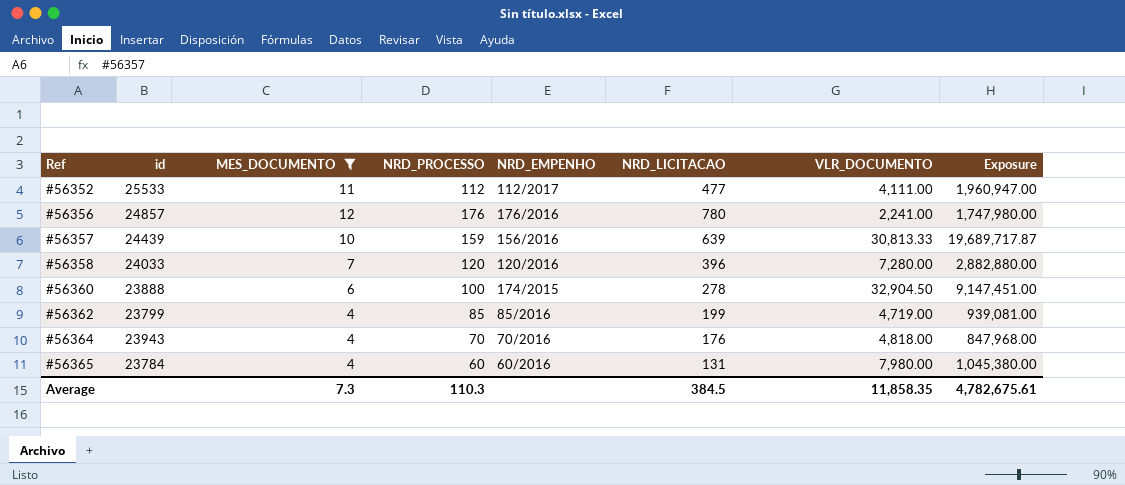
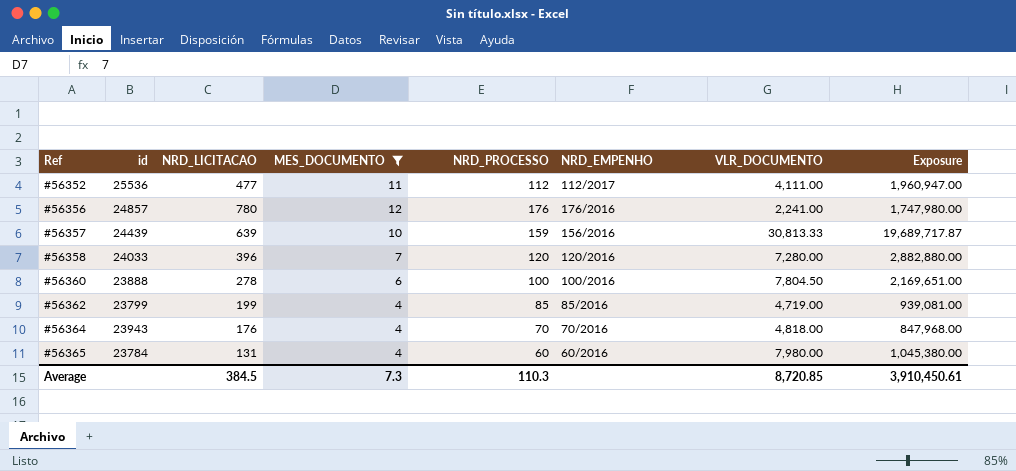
column NRD_LICITACAO | position: 6 -> 3
#56352 | id: 25533 -> 25536
#56360 | NRD_EMPENHO: 174/2015 -> 100/2016
#56360 | VLR_DOCUMENTO: 32,904.50 -> 7,804.50
#56360 | Exposure: 9,147,451.00 -> 2,169,651.00
Average | VLR_DOCUMENTO: 11,858.35 -> 8,720.85
Average | Exposure: 4,782,675.61 -> 3,910,450.61

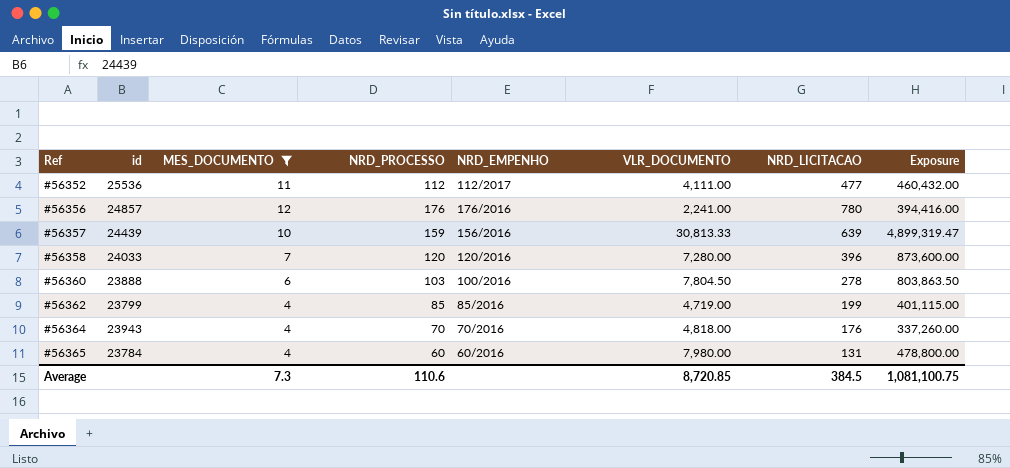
column NRD_LICITACAO | position: 3 -> 7
column Exposure | formula: [NRD_LICITACAO] * [VLR_DOCUMENTO] -> [NRD_PROCESSO] * [VLR_DOCUMENTO]
#56360 | NRD_PROCESSO: 100 -> 103
Average | NRD_PROCESSO: 110.3 -> 110.6
Average | Exposure: 3,910,450.61 -> 1,081,100.75

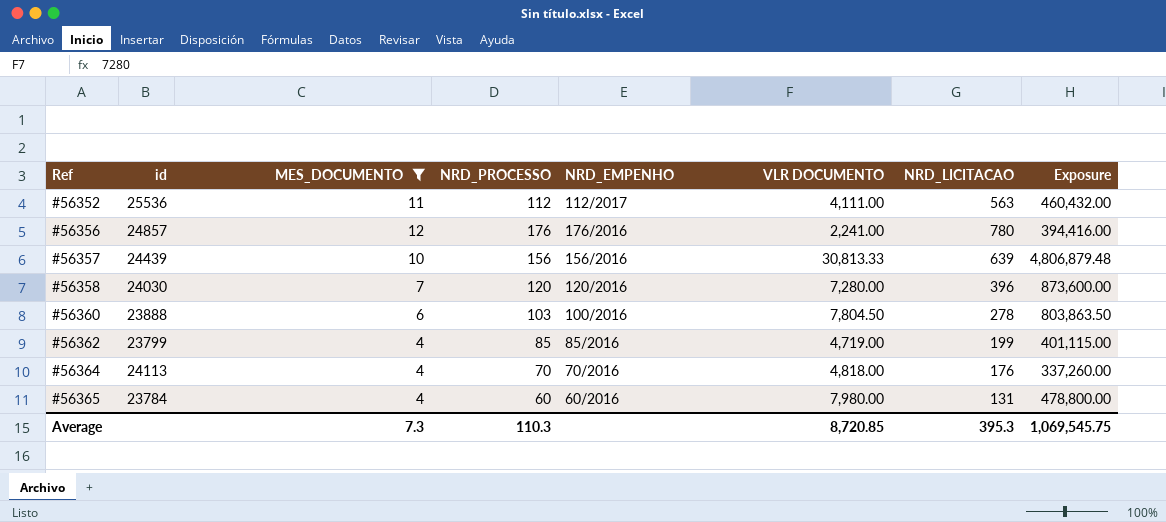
column name: VLR_DOCUMENTO -> VLR DOCUMENTO
#56352 | NRD_LICITACAO: 477 -> 563
#56357 | NRD_PROCESSO: 159 -> 156
#56357 | Exposure: 4,899,319.47 -> 4,806,879.48
#56358 | id: 24033 -> 24030
#56364 | id: 23943 -> 24113
Average | NRD_PROCESSO: 110.6 -> 110.3
Average | NRD_LICITACAO: 384.5 -> 395.3
Average | Exposure: 1,081,100.75 -> 1,069,545.75

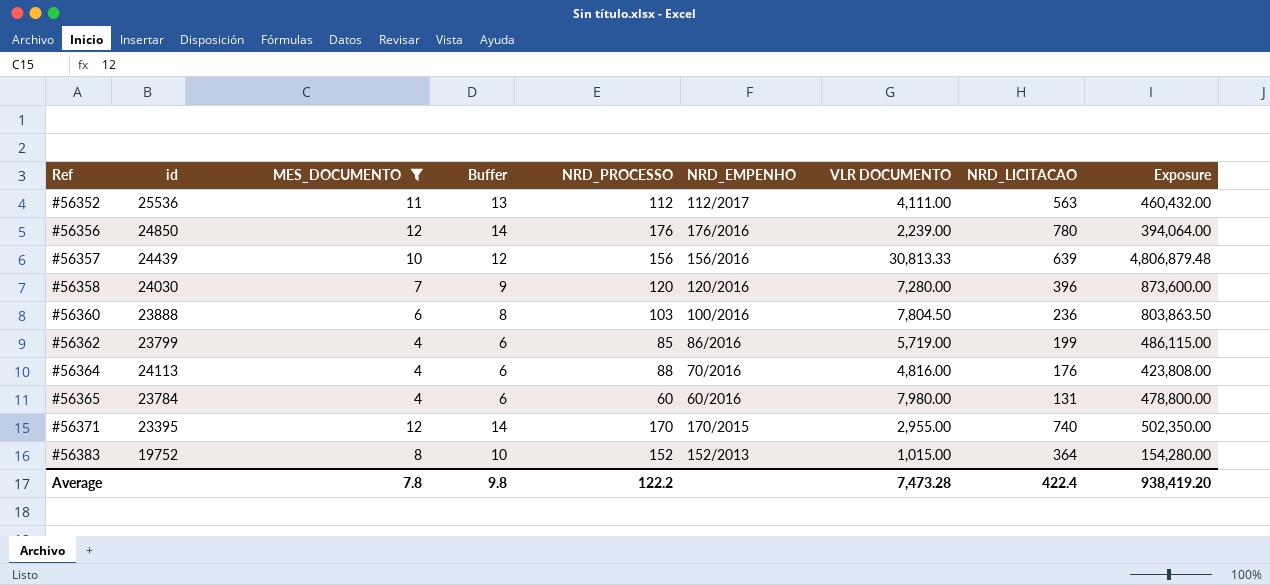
column Buffer | formula: none -> [MES_DOCUMENTO] + 2
#56356 | id: 24857 -> 24850
#56356 | VLR DOCUMENTO: 2,241.00 -> 2,239.00
#56356 | Exposure: 394,416.00 -> 394,064.00
#56360 | NRD_LICITACAO: 278 -> 236
#56362 | NRD_EMPENHO: 85/2016 -> 86/2016
#56362 | VLR DOCUMENTO: 4,719.00 -> 5,719.00
#56362 | Exposure: 401,115.00 -> 486,115.00
#56364 | NRD_PROCESSO: 70 -> 88
#56364 | VLR DOCUMENTO: 4,818.00 -> 4,816.00
#56364 | Exposure: 337,260.00 -> 423,808.00
row #56371: none -> 23395 | 12 | 14 | 170 | 170/2015 | 2,955.00 | 740 | 502,350.00
row #56383: none -> 19752 | 8 | 10 | 152 | 152/2013 | 1,015.00 | 364 | 154,280.00
Average | MES_DOCUMENTO: 7.3 -> 7.8
Average | NRD_PROCESSO: 110.3 -> 122.2
Average | VLR DOCUMENTO: 8,720.85 -> 7,473.28
Average | NRD_LICITACAO: 395.3 -> 422.4
Average | Exposure: 1,069,545.75 -> 938,419.20

